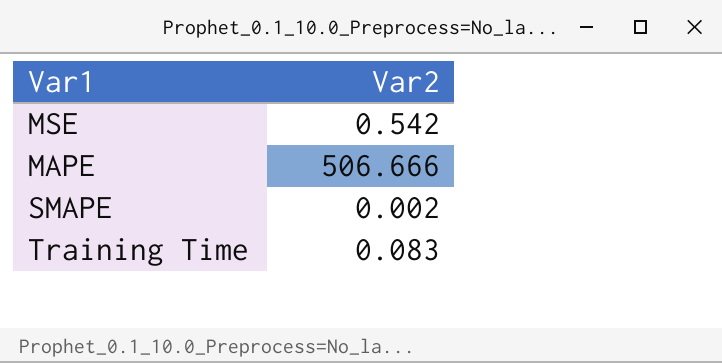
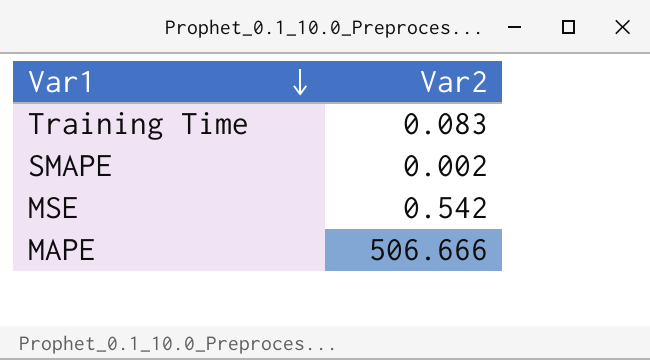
row order: none -> Var1 descending

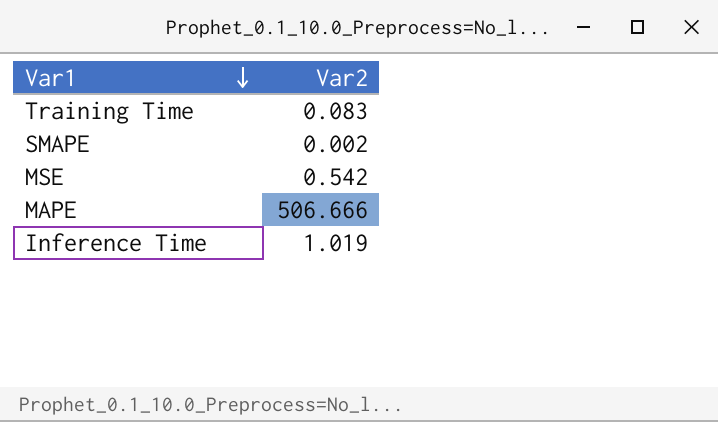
row Inference Time: none -> 1.019

